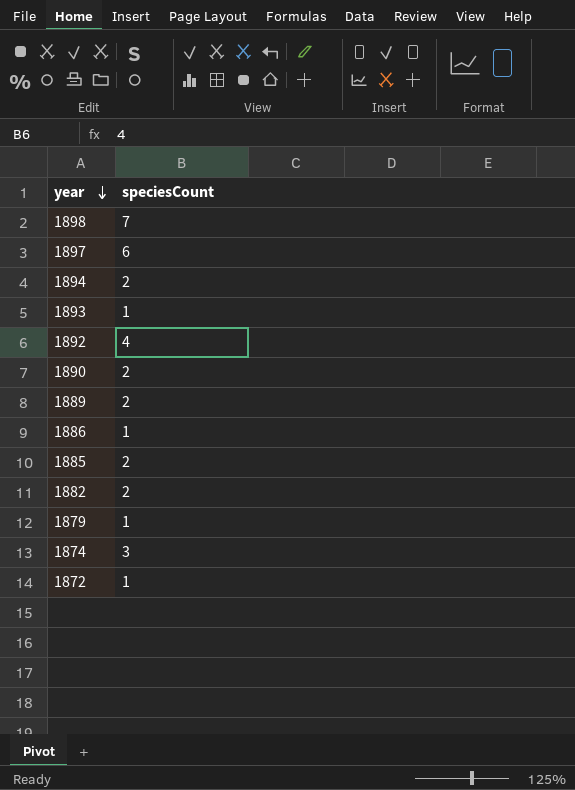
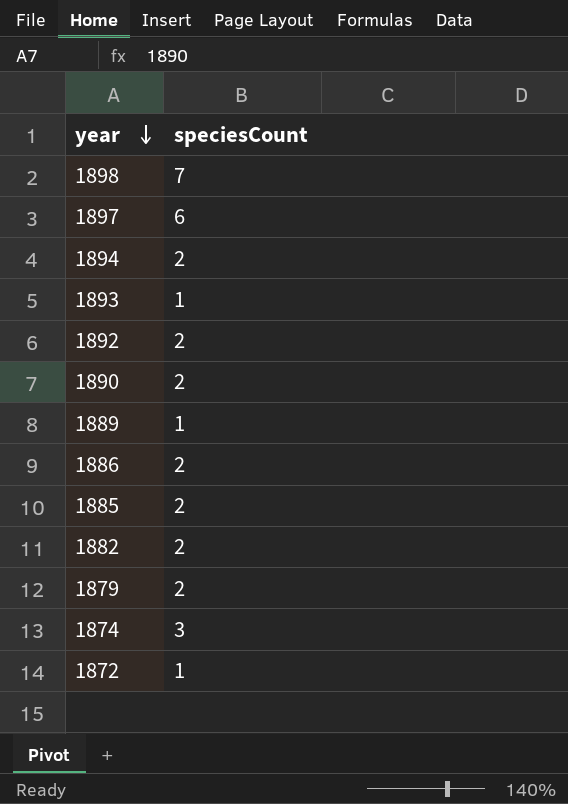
1892 | speciesCount: 4 -> 2
1889 | speciesCount: 2 -> 1
1886 | speciesCount: 1 -> 2
1879 | speciesCount: 1 -> 2

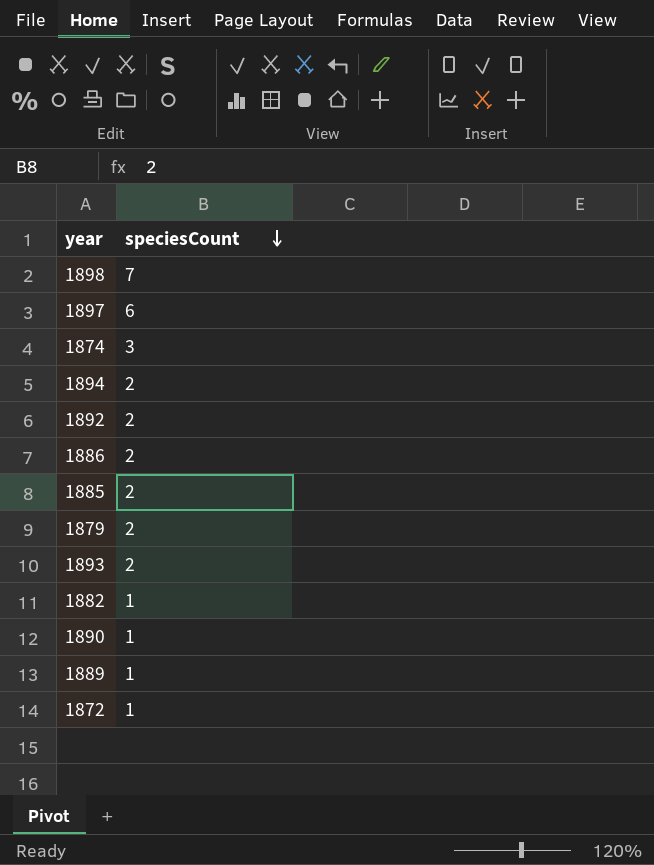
row order: year descending -> speciesCount descending
1893 | speciesCount: 1 -> 2
1882 | speciesCount: 2 -> 1
1890 | speciesCount: 2 -> 1

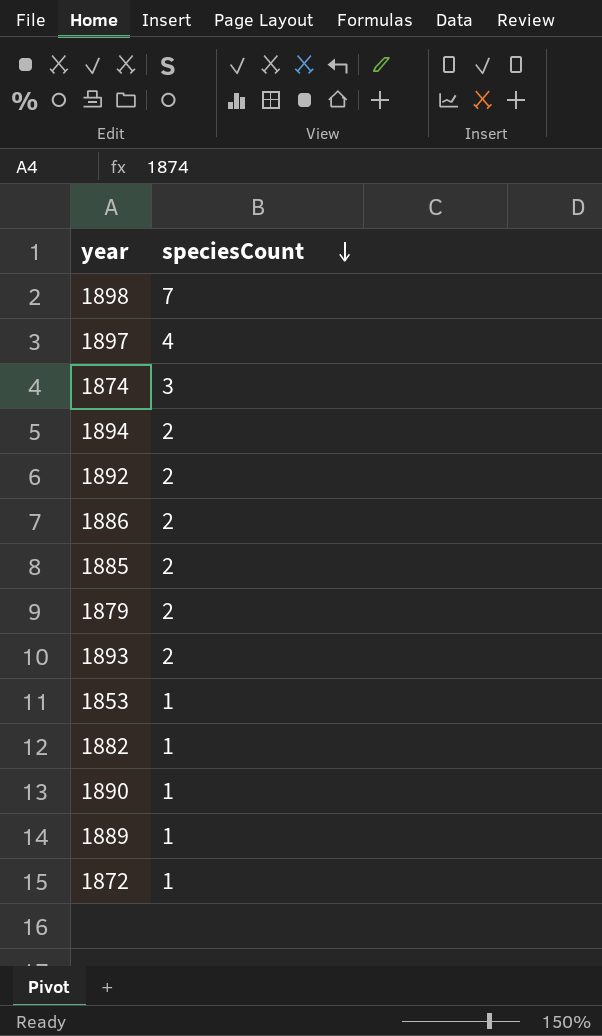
1897 | speciesCount: 6 -> 4
row 1853: none -> 1

